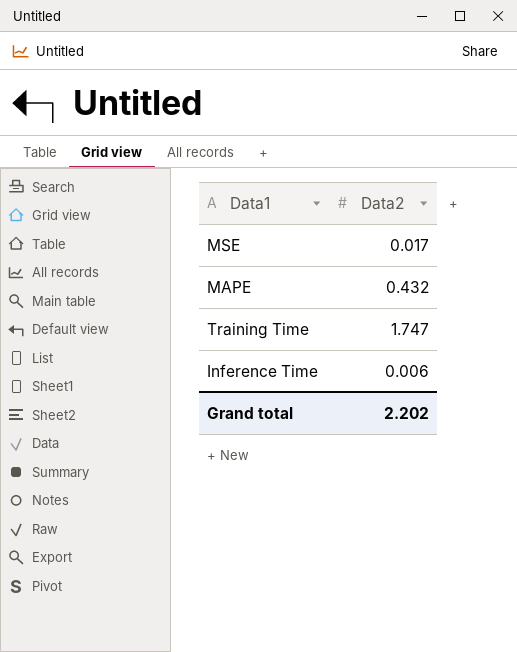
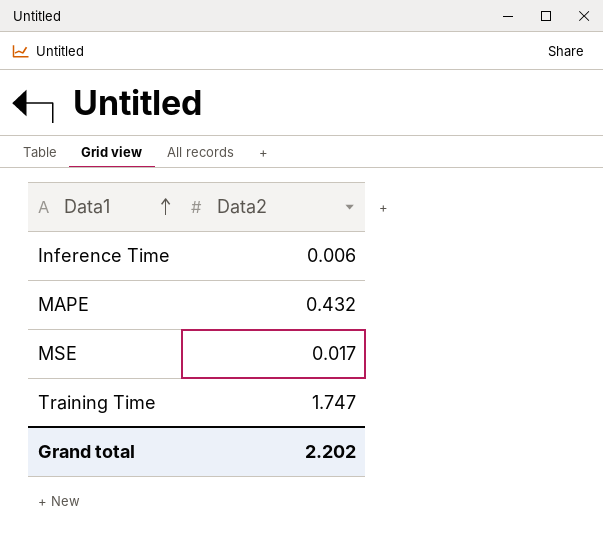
row order: none -> Data1 ascending

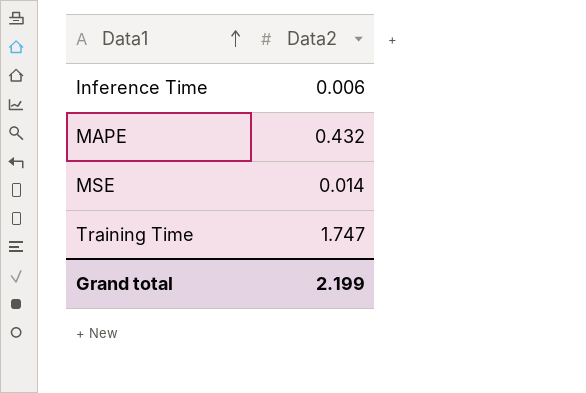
MSE | Data2: 0.017 -> 0.014
Grand total | Data2: 2.202 -> 2.199

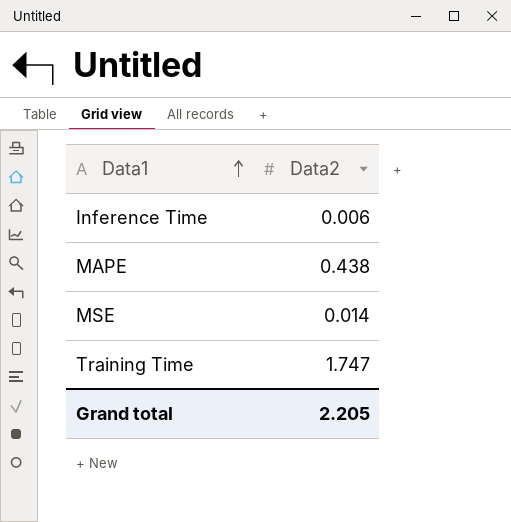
MAPE | Data2: 0.432 -> 0.438
Grand total | Data2: 2.199 -> 2.205

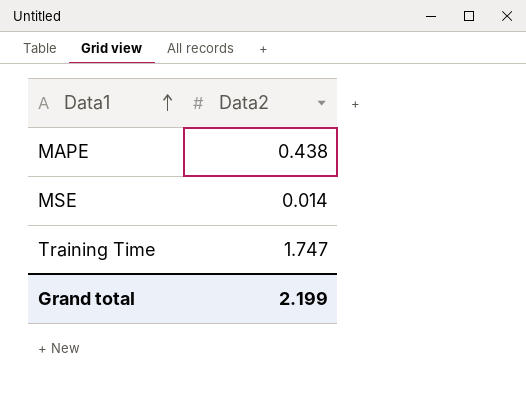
row Inference Time: 0.006 -> none
Grand total | Data2: 2.205 -> 2.199

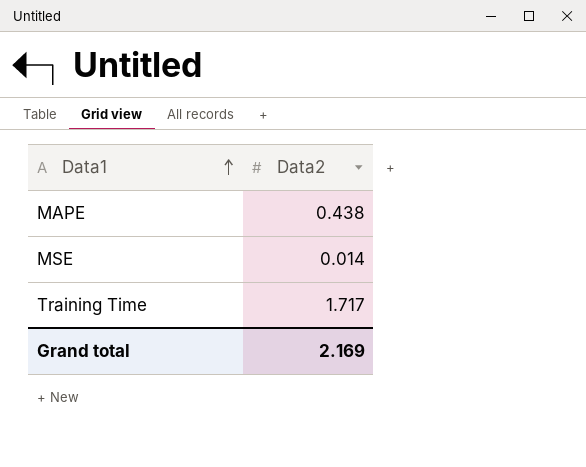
Training Time | Data2: 1.747 -> 1.717
Grand total | Data2: 2.199 -> 2.169

